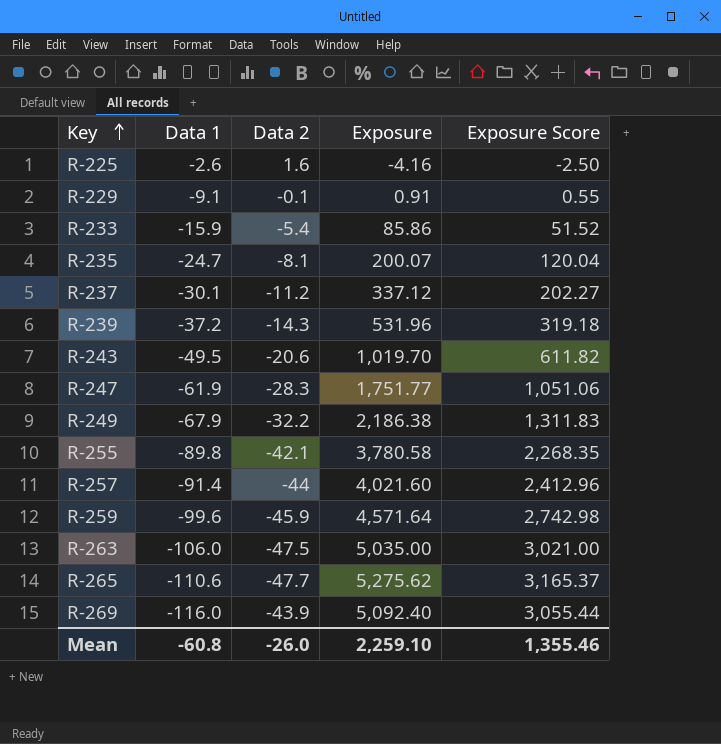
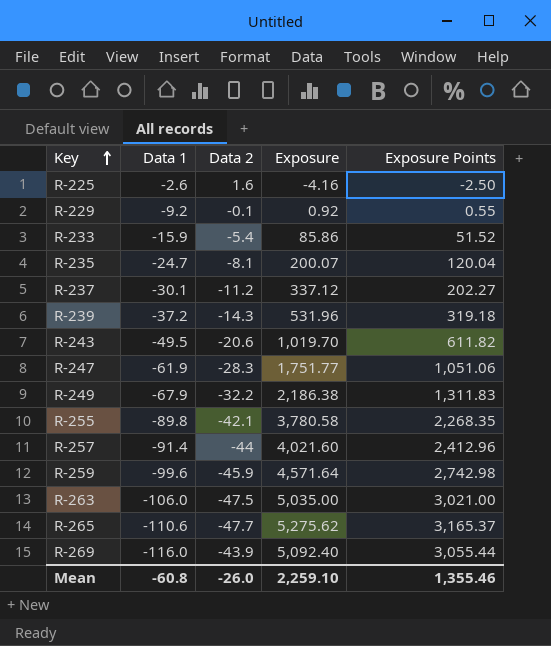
column name: Exposure Score -> Exposure Points
R-229 | Data 1: -9.1 -> -9.2
R-229 | Exposure: 0.91 -> 0.92

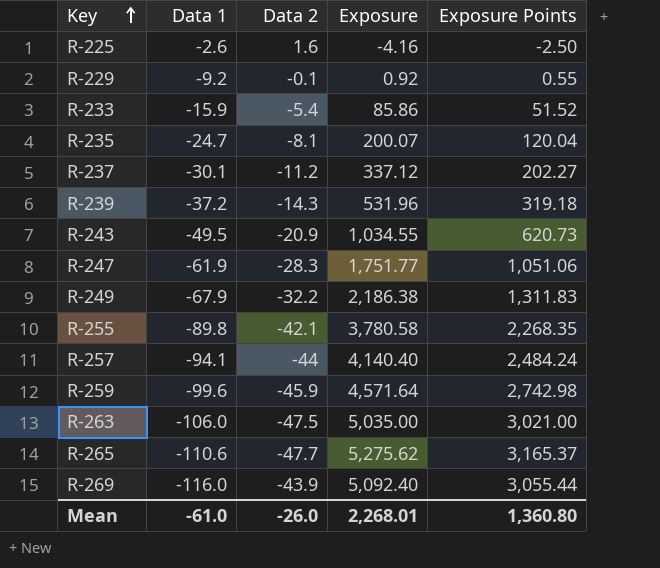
R-243 | Data 2: -20.6 -> -20.9
R-243 | Exposure: 1,019.70 -> 1,034.55
R-243 | Exposure Points: 611.82 -> 620.73
R-257 | Data 1: -91.4 -> -94.1
R-257 | Exposure: 4,021.60 -> 4,140.40
R-257 | Exposure Points: 2,412.96 -> 2,484.24
Mean | Data 1: -60.8 -> -61.0
Mean | Exposure: 2,259.10 -> 2,268.01
Mean | Exposure Points: 1,355.46 -> 1,360.80

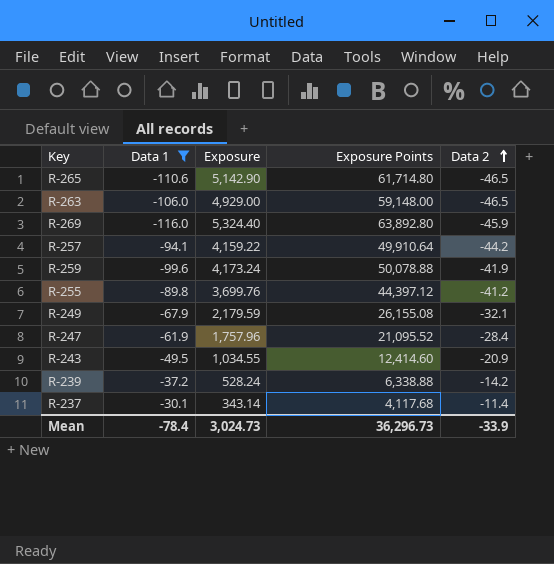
filter: none -> Data 1 <= -30.1
row order: Key ascending -> Data 2 ascending
column Exposure Points | formula: [Exposure] * 0.6 -> [Exposure] * 12
column Data 2 | position: 3 -> 5
R-265 | Exposure: 5,275.62 -> 5,142.90
R-265 | Data 2: -47.7 -> -46.5
R-263 | Exposure: 5,035.00 -> 4,929.00
R-263 | Data 2: -47.5 -> -46.5
R-269 | Exposure: 5,092.40 -> 5,324.40
R-269 | Data 2: -43.9 -> -45.9
R-257 | Exposure: 4,140.40 -> 4,159.22
R-257 | Data 2: -44 -> -44.2
R-259 | Exposure: 4,571.64 -> 4,173.24
R-259 | Data 2: -45.9 -> -41.9
R-255 | Exposure: 3,780.58 -> 3,699.76
R-255 | Data 2: -42.1 -> -41.2
R-249 | Exposure: 2,186.38 -> 2,179.59
R-249 | Data 2: -32.2 -> -32.1
R-247 | Exposure: 1,751.77 -> 1,757.96
R-247 | Data 2: -28.3 -> -28.4
R-239 | Exposure: 531.96 -> 528.24
R-239 | Data 2: -14.3 -> -14.2
R-237 | Exposure: 337.12 -> 343.14
R-237 | Data 2: -11.2 -> -11.4
Mean | Data 1: -61.0 -> -78.4
Mean | Exposure: 2,268.01 -> 3,024.73
Mean | Exposure Points: 1,360.80 -> 36,296.73
Mean | Data 2: -26.0 -> -33.9

